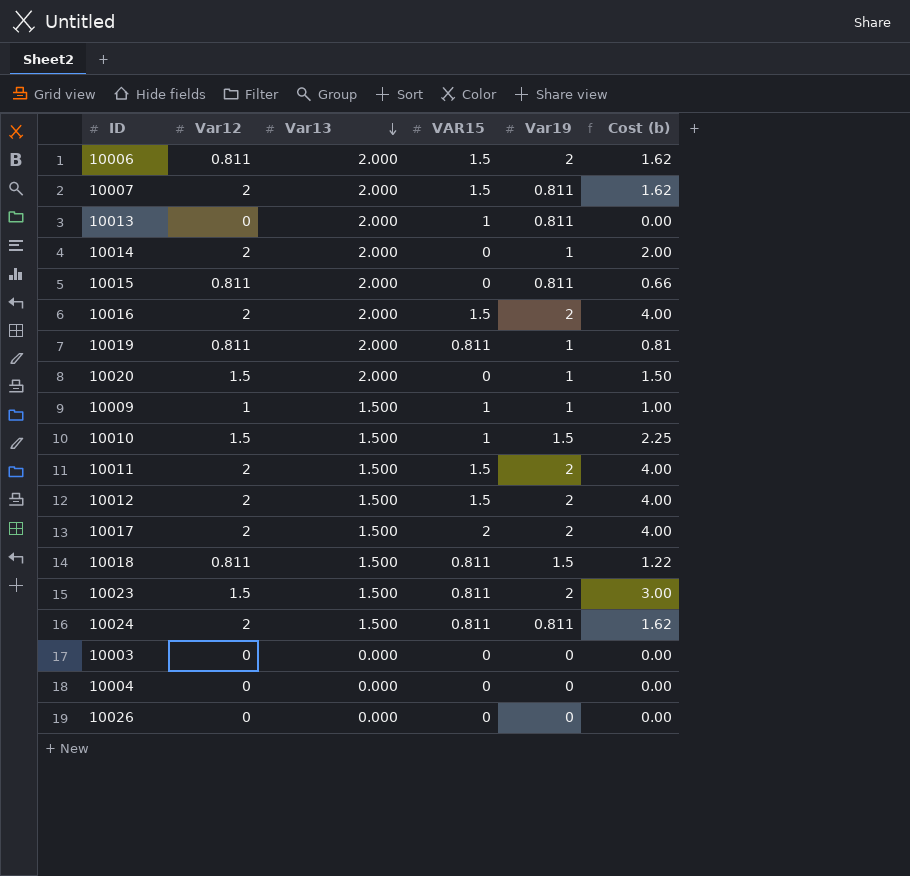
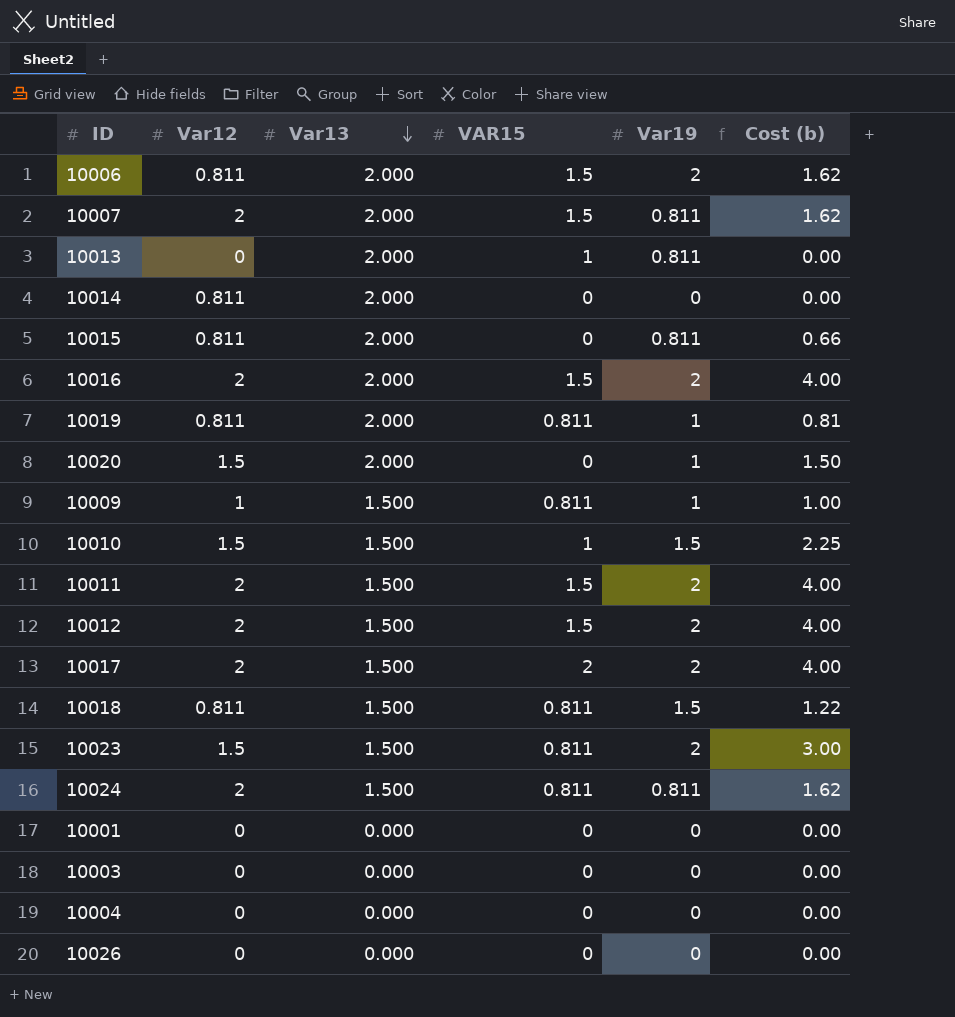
10014 | Var12: 2 -> 0.811
10014 | Var19: 1 -> 0
10014 | Cost (b): 2.00 -> 0.00
10009 | VAR15: 1 -> 0.811
row 10001: none -> 0 | 0.000 | 0 | 0 | 0.00

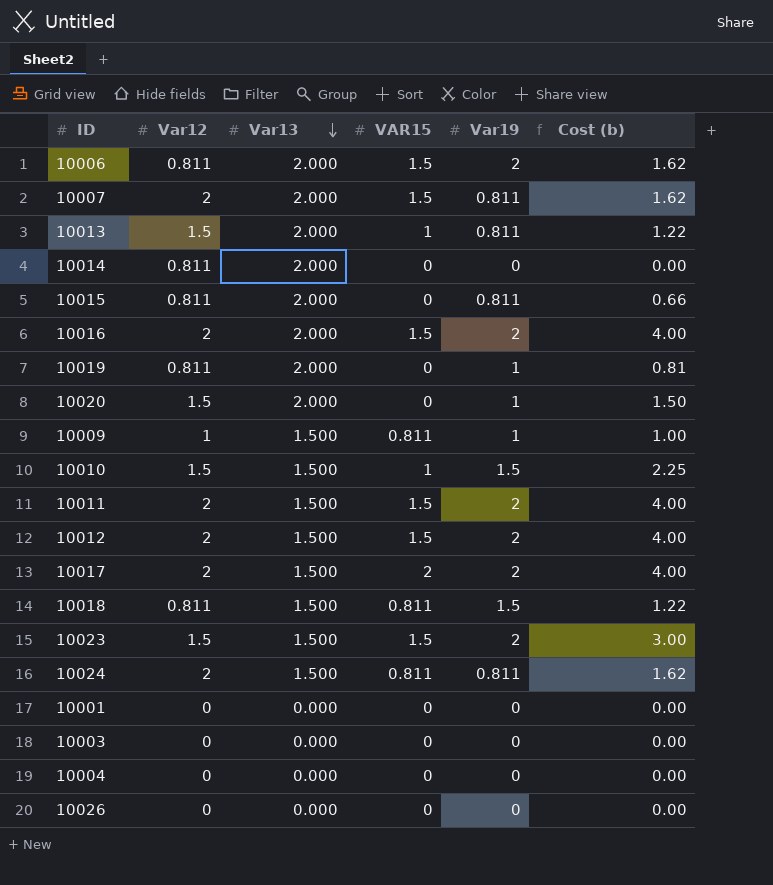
10013 | Var12: 0 -> 1.5
10013 | Cost (b): 0.00 -> 1.22
10019 | VAR15: 0.811 -> 0
10023 | VAR15: 0.811 -> 1.5

